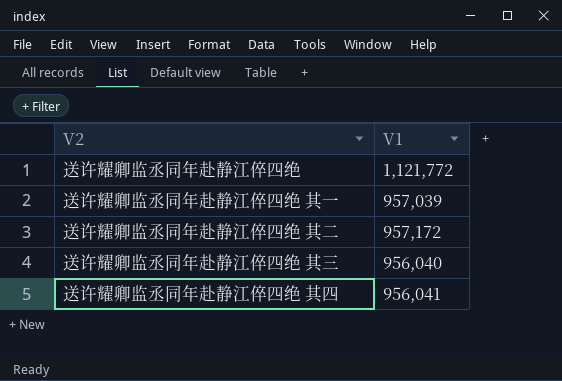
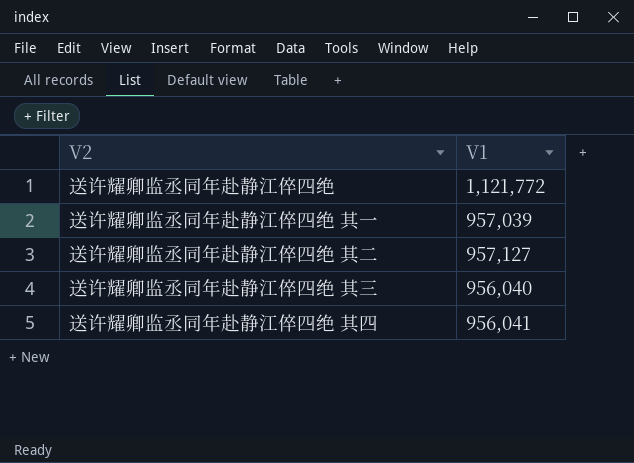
送许耀卿监丞同年赴静江倅四绝 其二 | V1: 957,172 -> 957,127

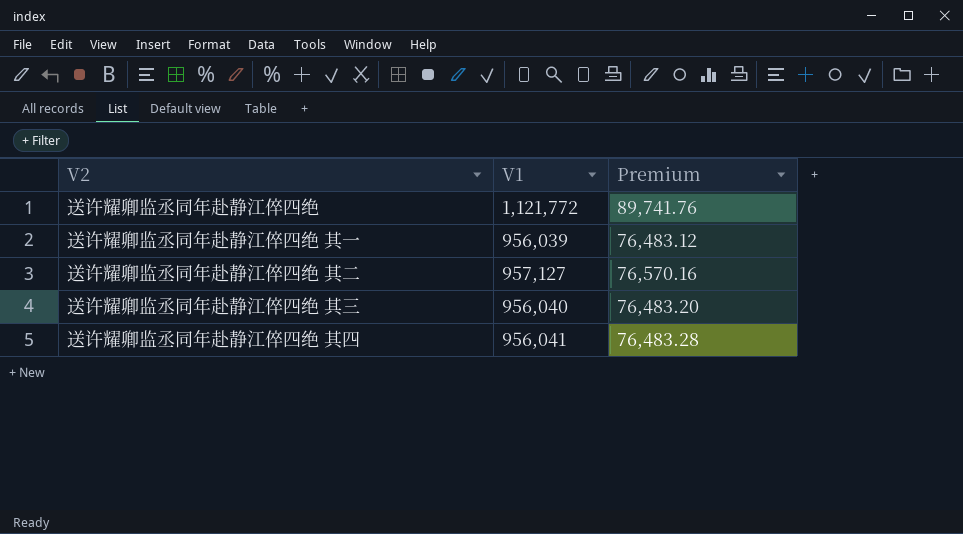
column Premium | formula: none -> [V1] * 0.08
送许耀卿监丞同年赴静江倅四绝 其一 | V1: 957,039 -> 956,039

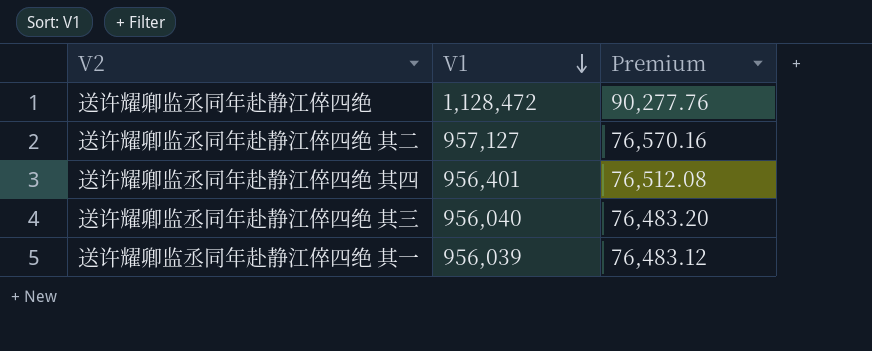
row order: none -> V1 descending
送许耀卿监丞同年赴静江倅四绝 | V1: 1,121,772 -> 1,128,472
送许耀卿监丞同年赴静江倅四绝 | Premium: 89,741.76 -> 90,277.76
送许耀卿监丞同年赴静江倅四绝 其四 | V1: 956,041 -> 956,401
送许耀卿监丞同年赴静江倅四绝 其四 | Premium: 76,483.28 -> 76,512.08

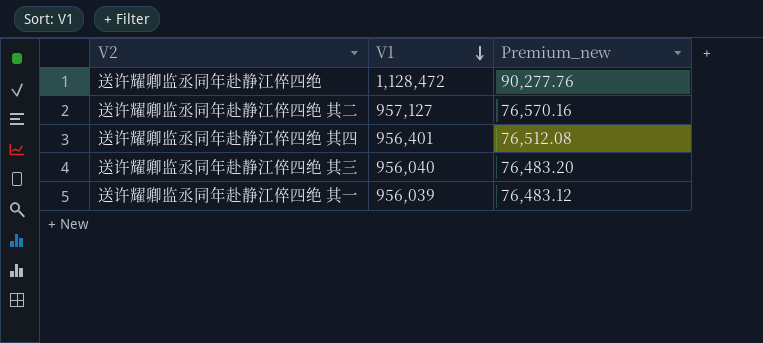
column name: Premium -> Premium_new

